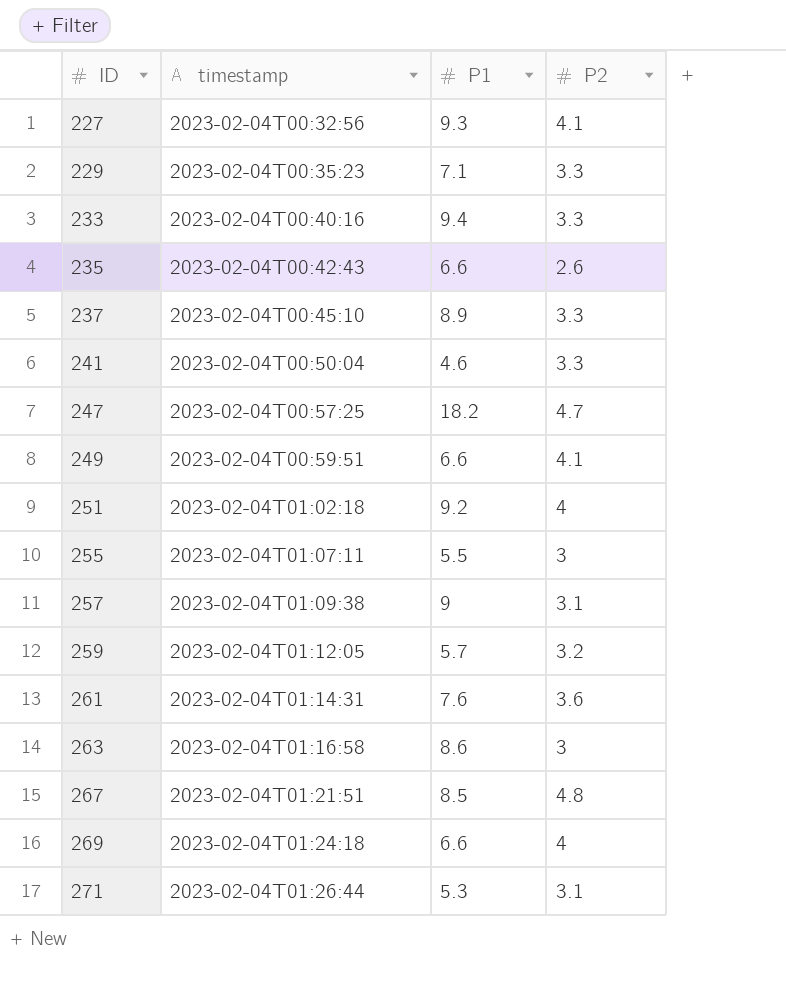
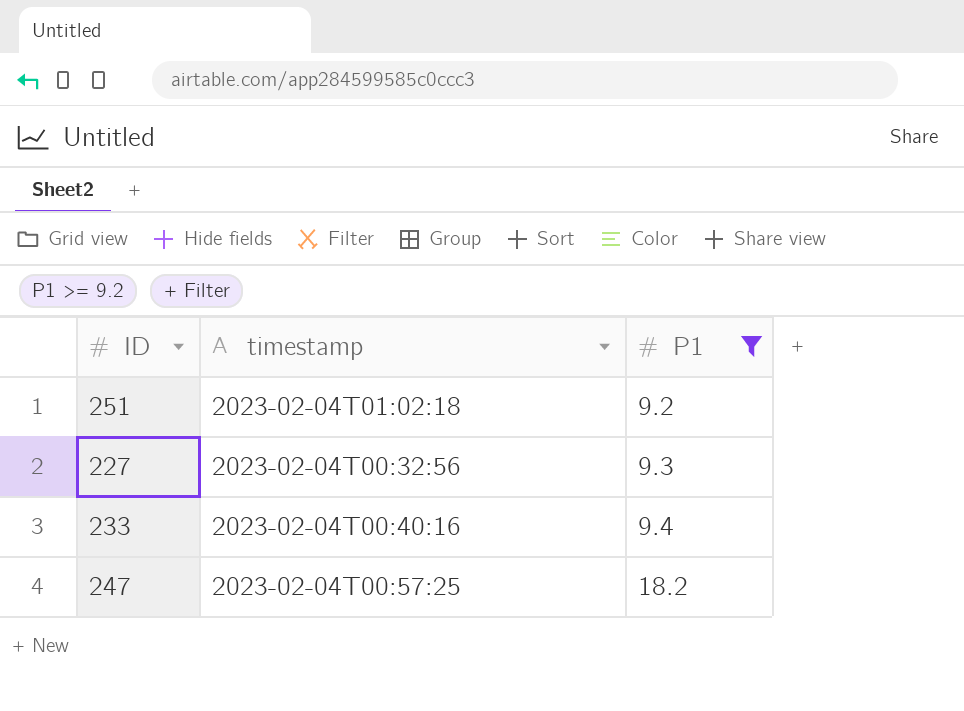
filter: none -> P1 >= 9.2
row order: ID ascending -> P1 ascending
column P2 | position: 4 -> none

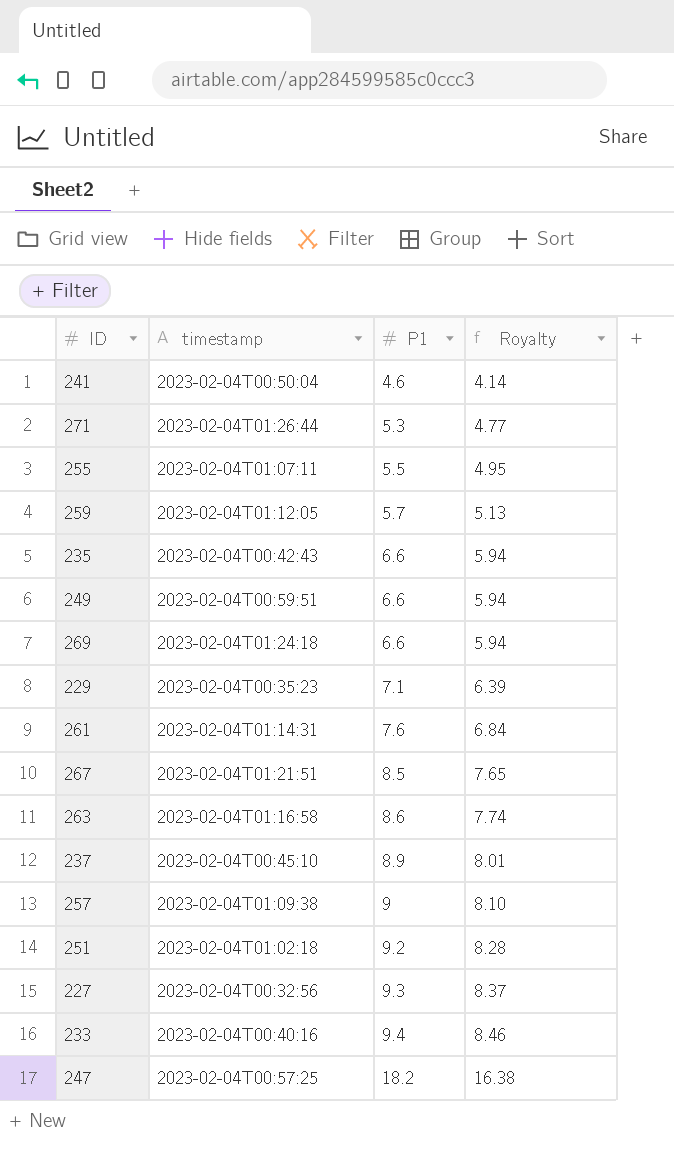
filter: P1 >= 9.2 -> none
column Royalty | formula: none -> [P1] * 0.9

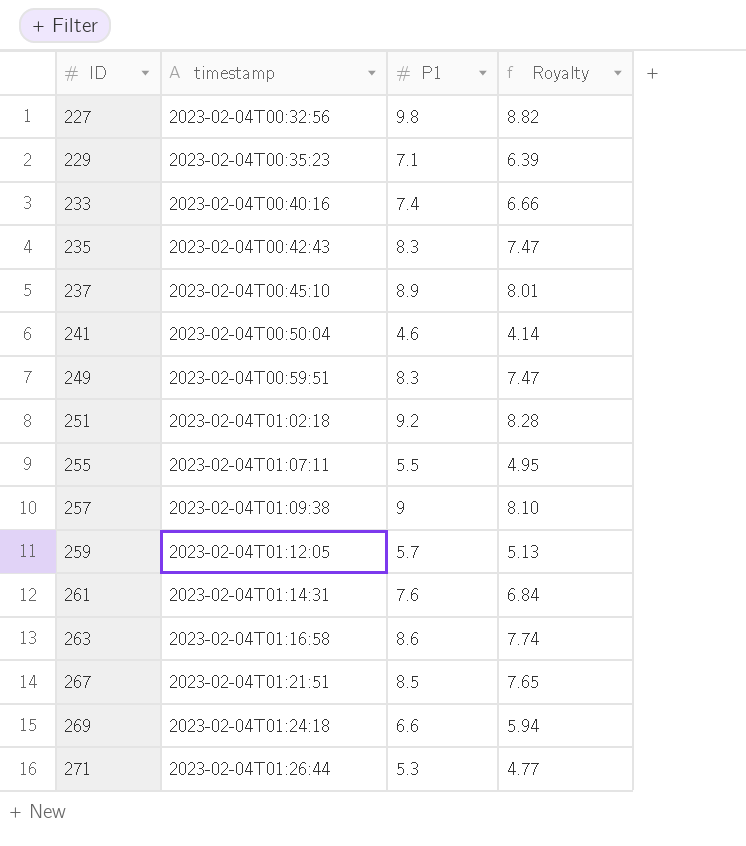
row order: P1 ascending -> ID ascending
row 247: 2023-02-04T00:57:25 | 18.2 | 16.38 -> none
227 | P1: 9.3 -> 9.8
227 | Royalty: 8.37 -> 8.82
233 | P1: 9.4 -> 7.4
233 | Royalty: 8.46 -> 6.66
235 | P1: 6.6 -> 8.3
235 | Royalty: 5.94 -> 7.47
249 | P1: 6.6 -> 8.3
249 | Royalty: 5.94 -> 7.47

